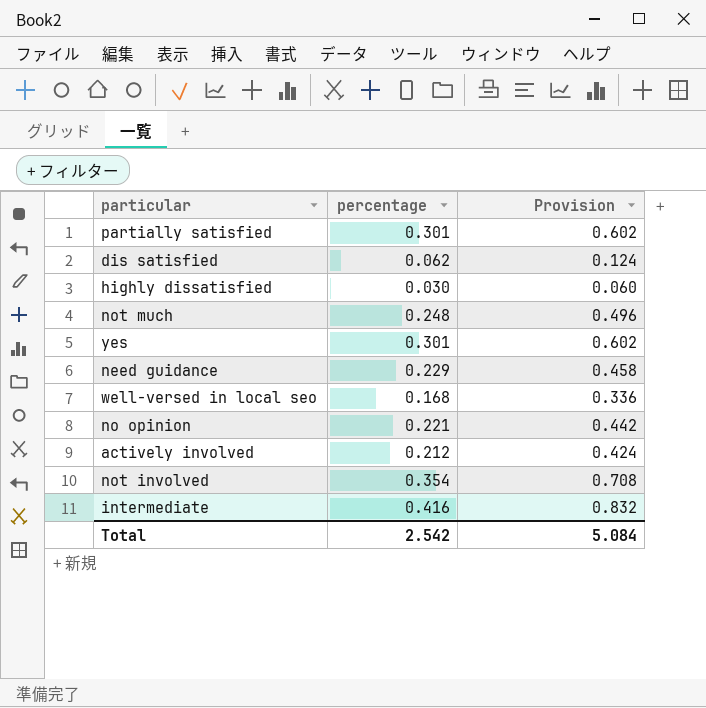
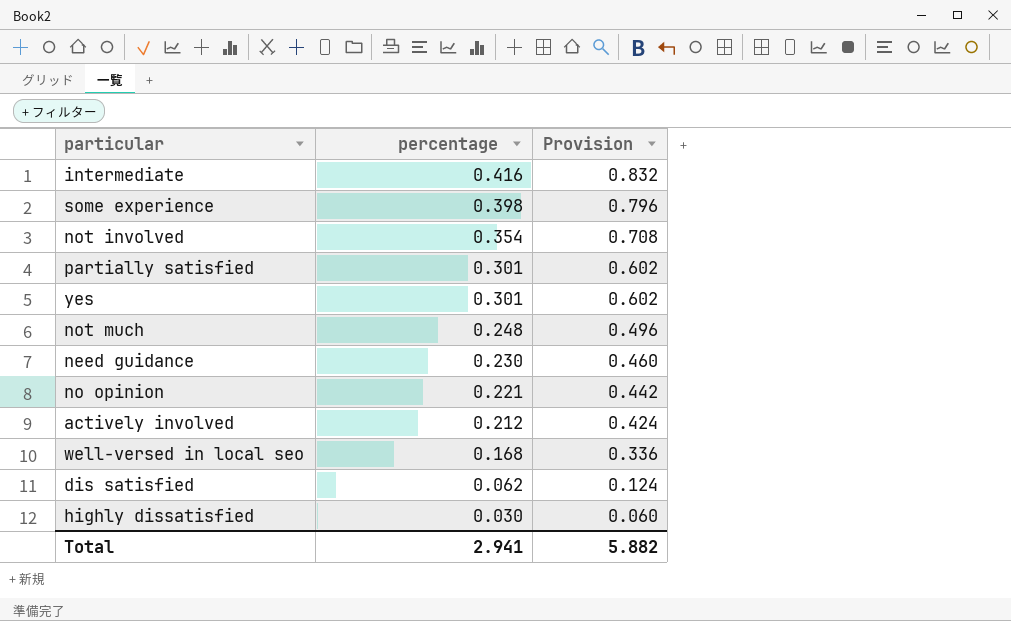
row order: none -> percentage descending
row some experience: none -> 0.398 | 0.796
need guidance | percentage: 0.229 -> 0.230
need guidance | Provision: 0.458 -> 0.460
Total | percentage: 2.542 -> 2.941
Total | Provision: 5.084 -> 5.882

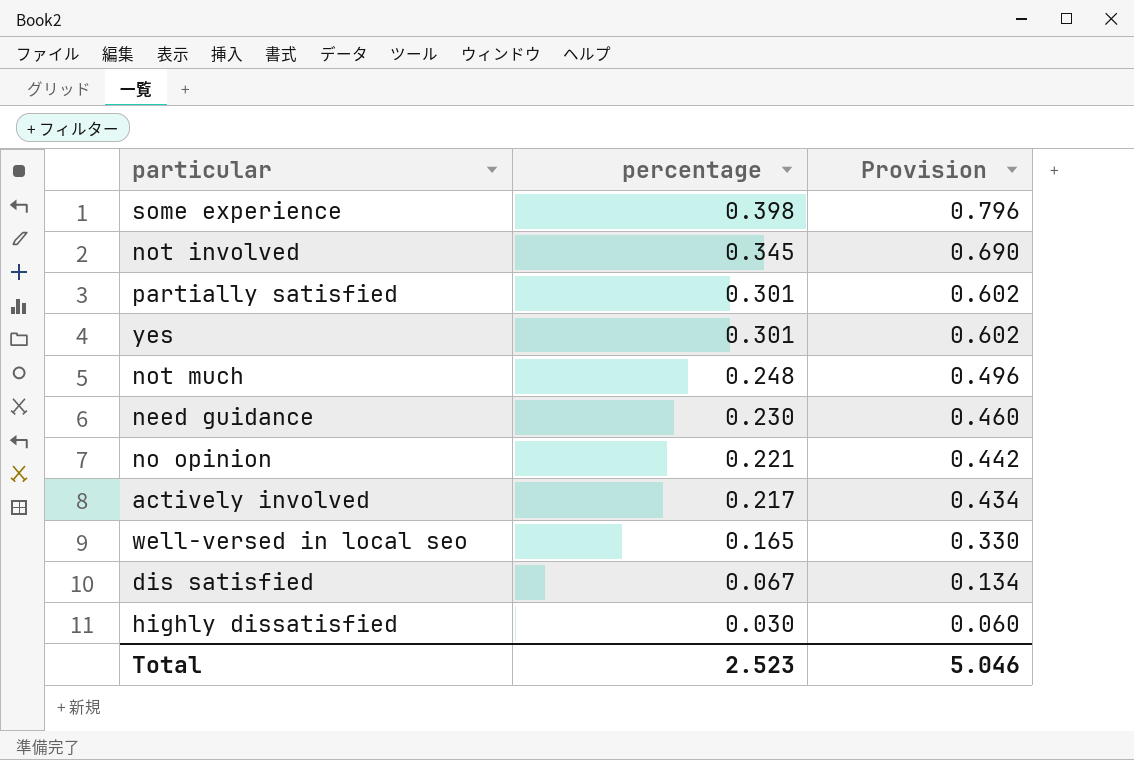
row intermediate: 0.416 | 0.832 -> none
not involved | percentage: 0.354 -> 0.345
not involved | Provision: 0.708 -> 0.690
actively involved | percentage: 0.212 -> 0.217
actively involved | Provision: 0.424 -> 0.434
well-versed in local seo | percentage: 0.168 -> 0.165
well-versed in local seo | Provision: 0.336 -> 0.330
dis satisfied | percentage: 0.062 -> 0.067
dis satisfied | Provision: 0.124 -> 0.134
Total | percentage: 2.941 -> 2.523
Total | Provision: 5.882 -> 5.046

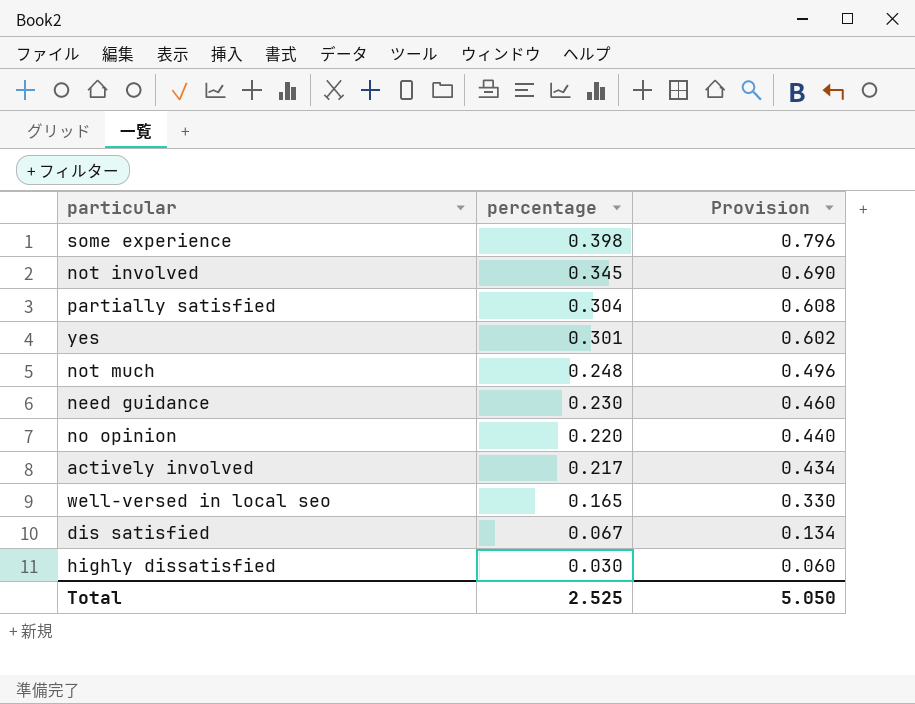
partially satisfied | percentage: 0.301 -> 0.304
partially satisfied | Provision: 0.602 -> 0.608
no opinion | percentage: 0.221 -> 0.220
no opinion | Provision: 0.442 -> 0.440
Total | percentage: 2.523 -> 2.525
Total | Provision: 5.046 -> 5.050

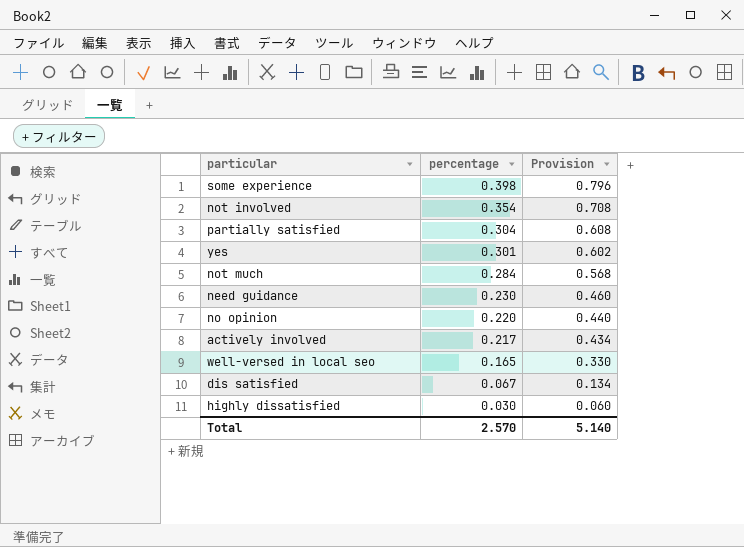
not involved | percentage: 0.345 -> 0.354
not involved | Provision: 0.690 -> 0.708
not much | percentage: 0.248 -> 0.284
not much | Provision: 0.496 -> 0.568
Total | percentage: 2.525 -> 2.570
Total | Provision: 5.050 -> 5.140

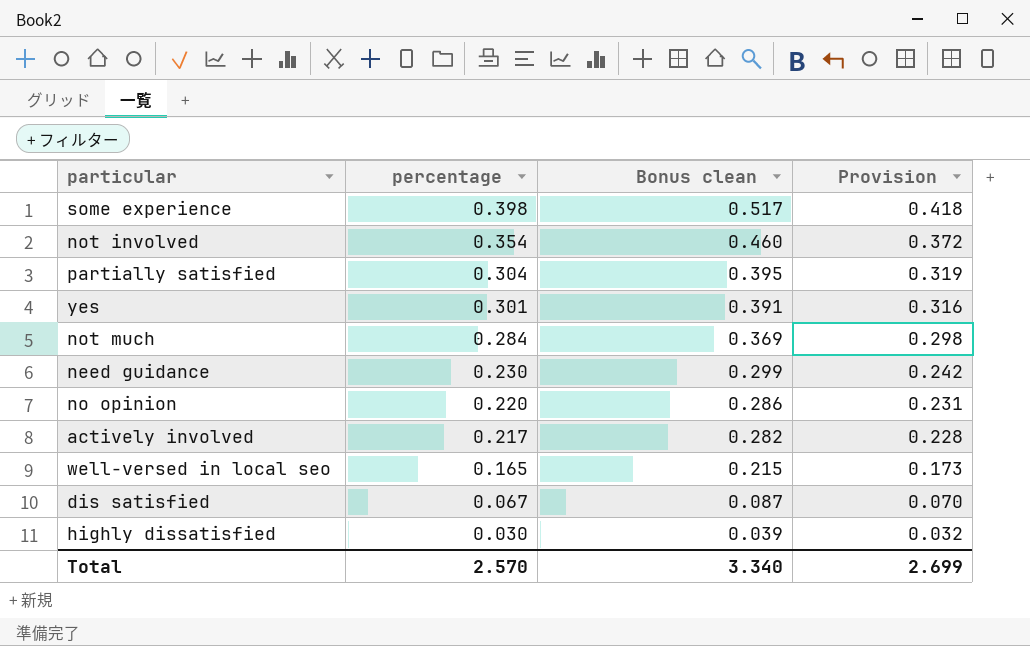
column Bonus clean | formula: none -> [percentage] * 1.3
column Provision | formula: [percentage] * 2 -> [percentage] * 1.05
Total | Provision: 5.140 -> 2.699

